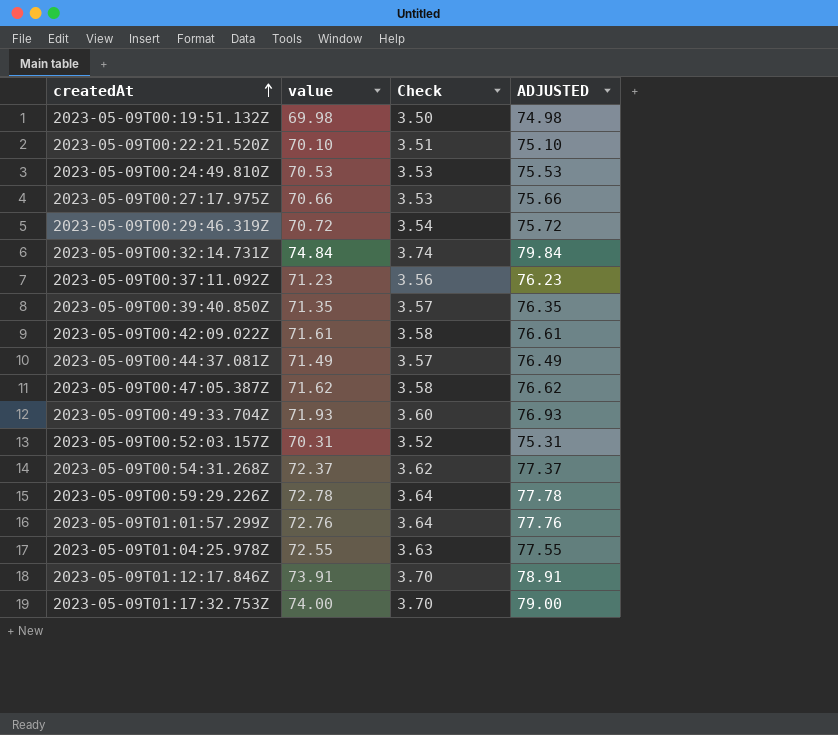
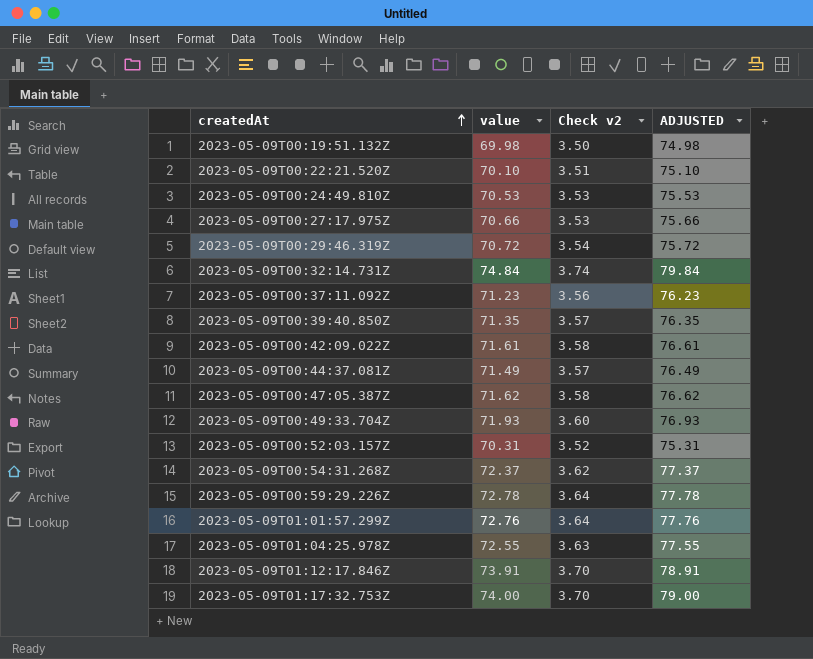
column name: Check -> Check v2

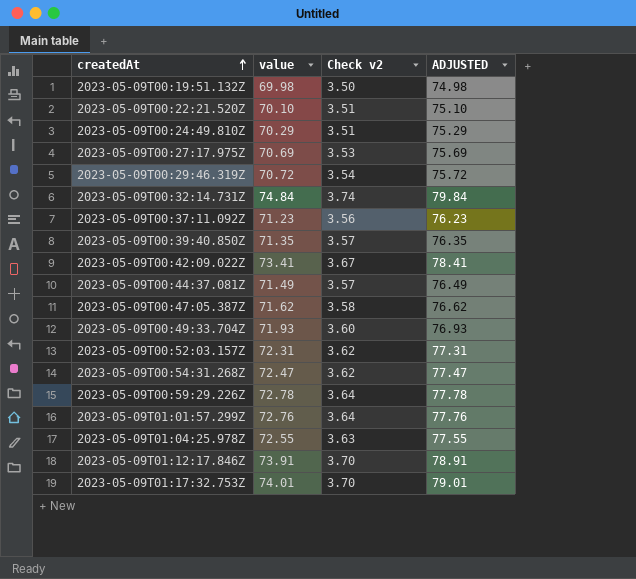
2023-05-09T00:24:49.810Z | value: 70.53 -> 70.29
2023-05-09T00:24:49.810Z | Check v2: 3.53 -> 3.51
2023-05-09T00:24:49.810Z | ADJUSTED: 75.53 -> 75.29
2023-05-09T00:27:17.975Z | value: 70.66 -> 70.69
2023-05-09T00:27:17.975Z | ADJUSTED: 75.66 -> 75.69
2023-05-09T00:42:09.022Z | value: 71.61 -> 73.41
2023-05-09T00:42:09.022Z | Check v2: 3.58 -> 3.67
2023-05-09T00:42:09.022Z | ADJUSTED: 76.61 -> 78.41
2023-05-09T00:52:03.157Z | value: 70.31 -> 72.31
2023-05-09T00:52:03.157Z | Check v2: 3.52 -> 3.62
2023-05-09T00:52:03.157Z | ADJUSTED: 75.31 -> 77.31
2023-05-09T00:54:31.268Z | value: 72.37 -> 72.47
2023-05-09T00:54:31.268Z | ADJUSTED: 77.37 -> 77.47
2023-05-09T01:17:32.753Z | value: 74.00 -> 74.01
2023-05-09T01:17:32.753Z | ADJUSTED: 79.00 -> 79.01

